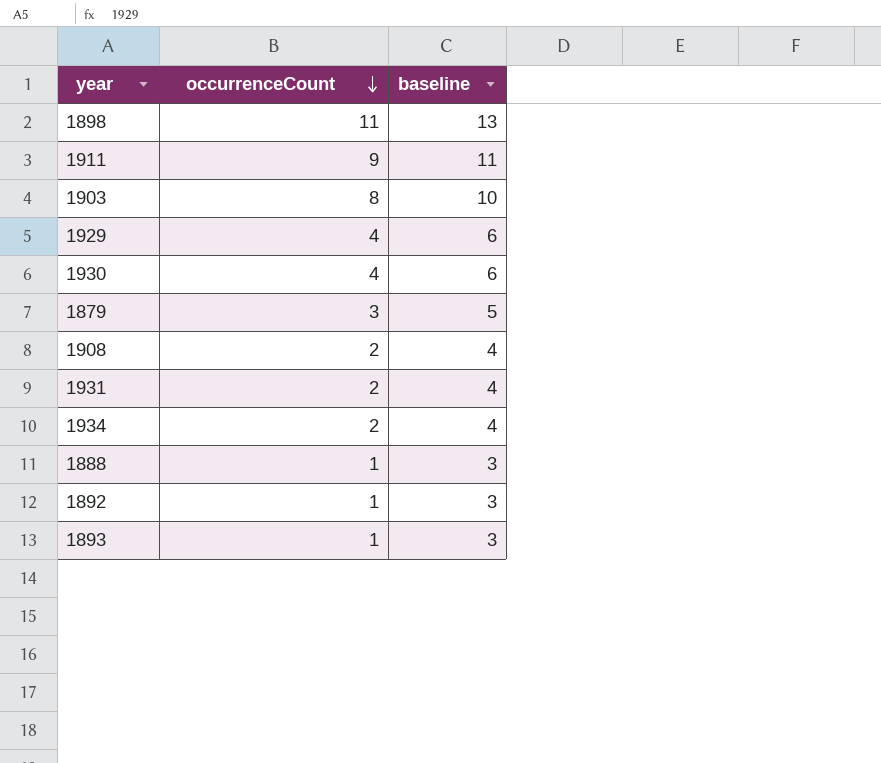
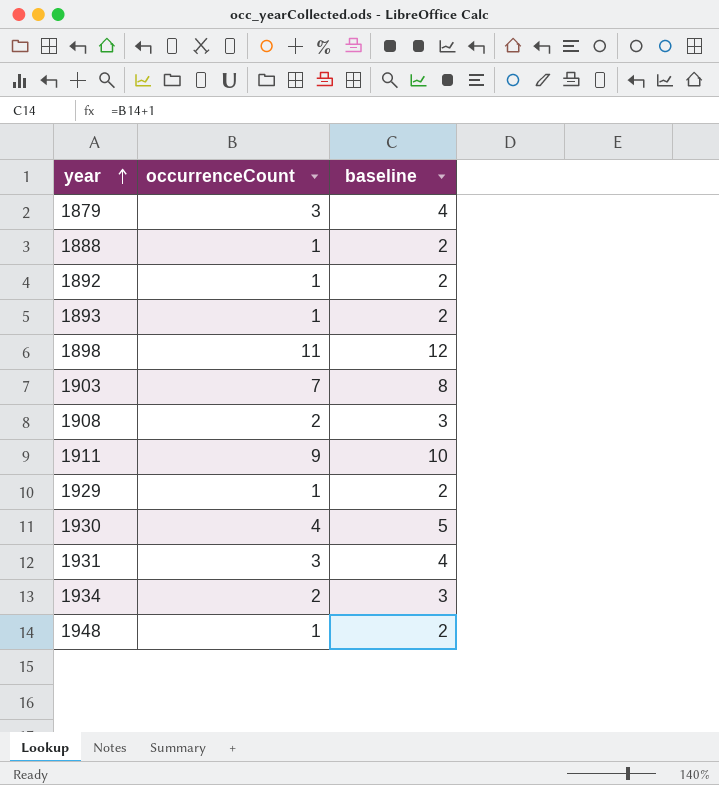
row order: occurrenceCount descending -> year ascending
column baseline | formula: [occurrenceCount] + 2 -> [occurrenceCount] + 1
1903 | occurrenceCount: 8 -> 7
1929 | occurrenceCount: 4 -> 1
1931 | occurrenceCount: 2 -> 3
row 1948: none -> 1 | 2

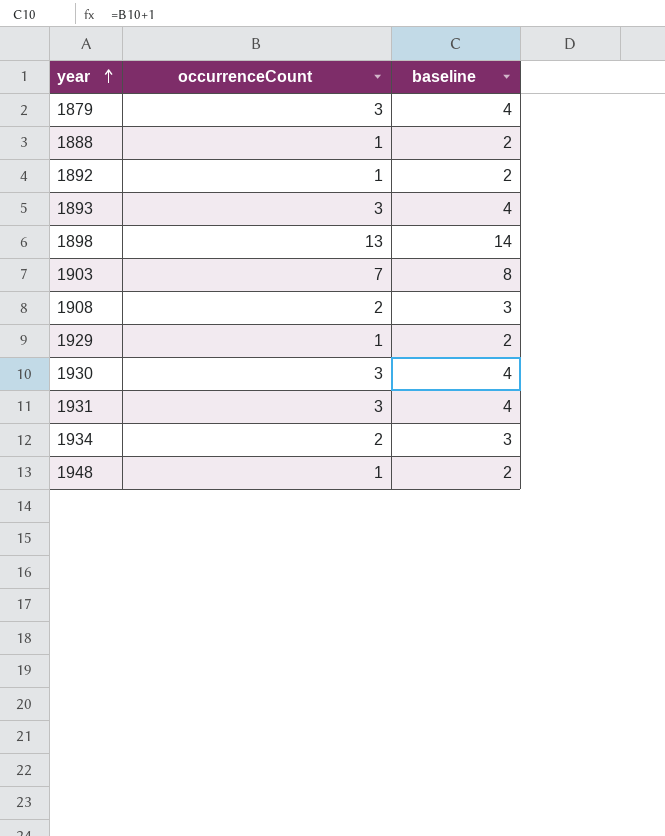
row 1911: 9 | 10 -> none
1893 | occurrenceCount: 1 -> 3
1893 | baseline: 2 -> 4
1898 | occurrenceCount: 11 -> 13
1898 | baseline: 12 -> 14
1930 | occurrenceCount: 4 -> 3
1930 | baseline: 5 -> 4

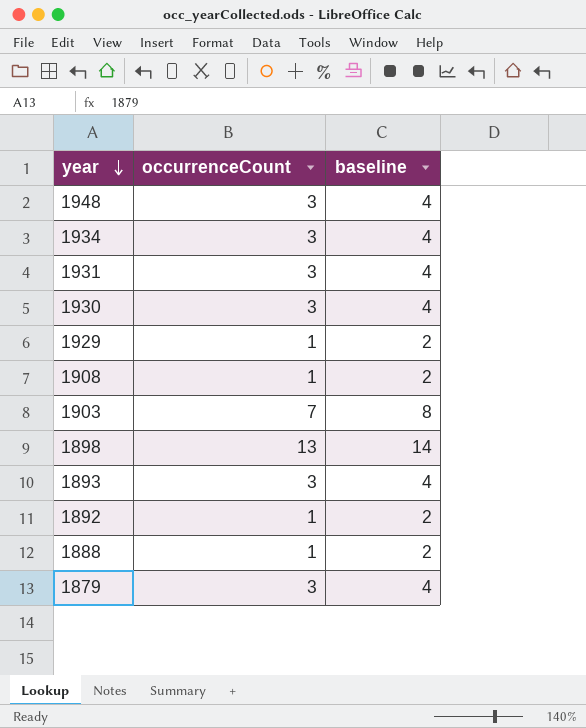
row order: year ascending -> year descending
1948 | occurrenceCount: 1 -> 3
1948 | baseline: 2 -> 4
1934 | occurrenceCount: 2 -> 3
1934 | baseline: 3 -> 4
1908 | occurrenceCount: 2 -> 1
1908 | baseline: 3 -> 2

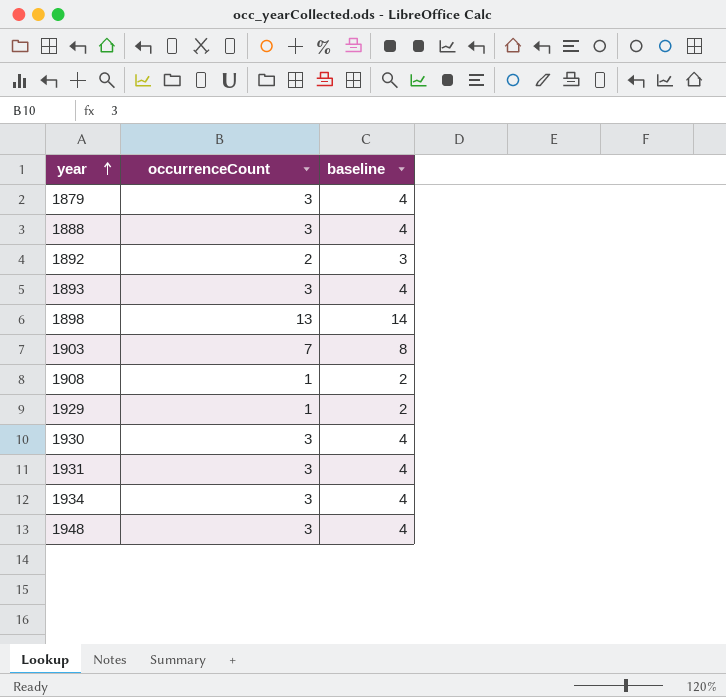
row order: year descending -> year ascending
1888 | occurrenceCount: 1 -> 3
1888 | baseline: 2 -> 4
1892 | occurrenceCount: 1 -> 2
1892 | baseline: 2 -> 3

